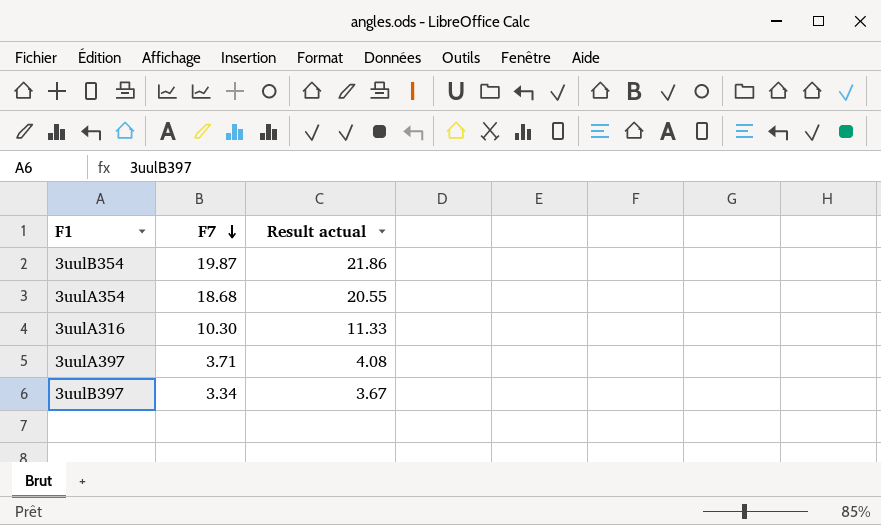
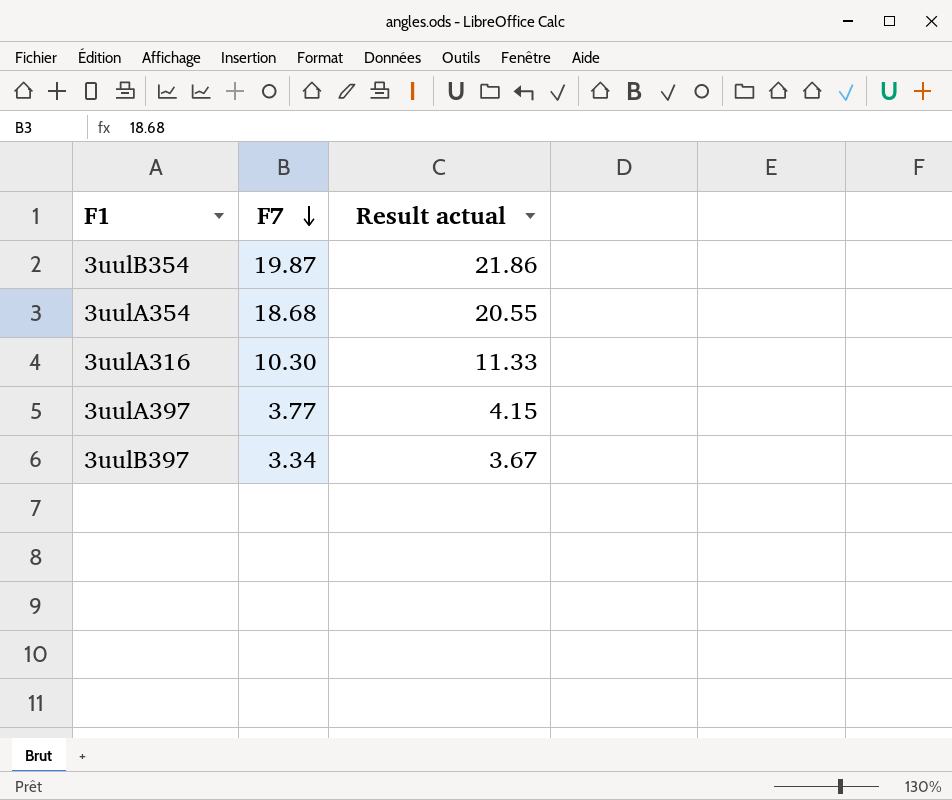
3uulA397 | F7: 3.71 -> 3.77
3uulA397 | Result actual: 4.08 -> 4.15

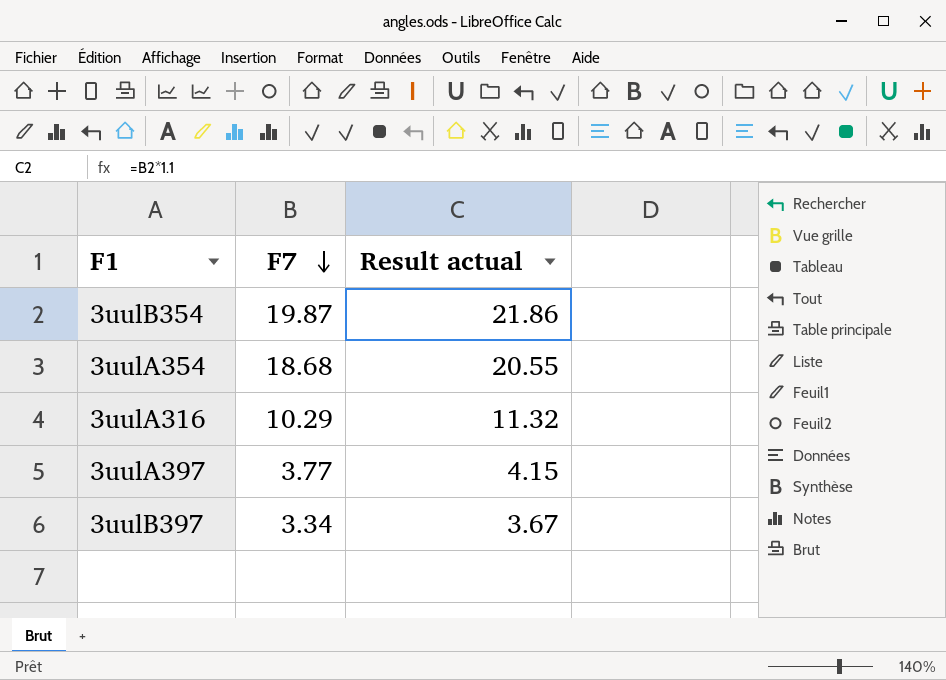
3uulA316 | F7: 10.30 -> 10.29
3uulA316 | Result actual: 11.33 -> 11.32

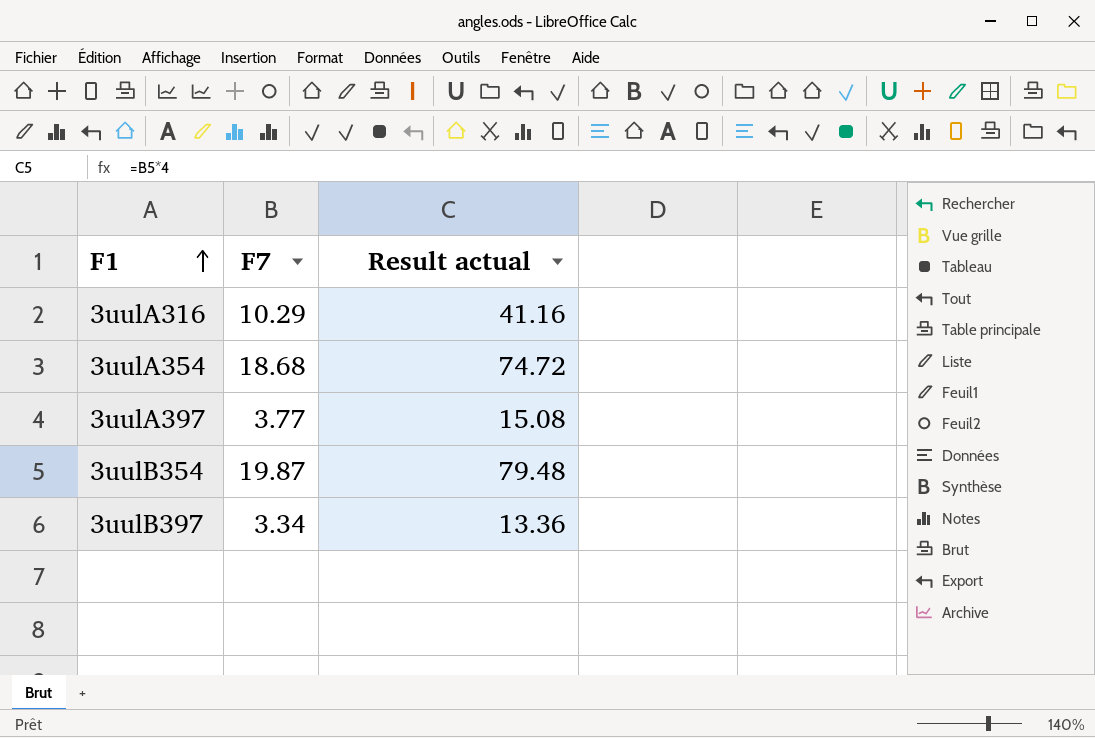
row order: F7 descending -> F1 ascending
column Result actual | formula: [F7] * 1.1 -> [F7] * 4

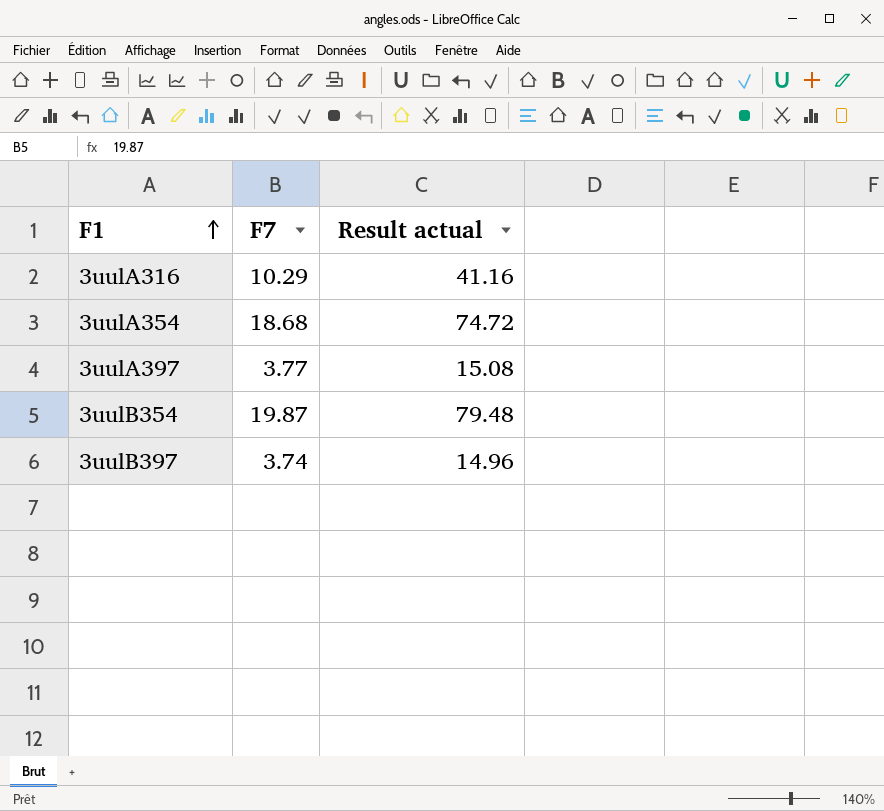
3uulB397 | F7: 3.34 -> 3.74
3uulB397 | Result actual: 13.36 -> 14.96

